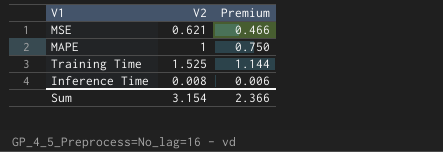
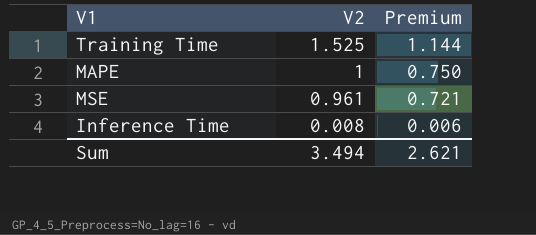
row order: none -> V2 descending
MSE | V2: 0.621 -> 0.961
MSE | Premium: 0.466 -> 0.721
Sum | V2: 3.154 -> 3.494
Sum | Premium: 2.366 -> 2.621

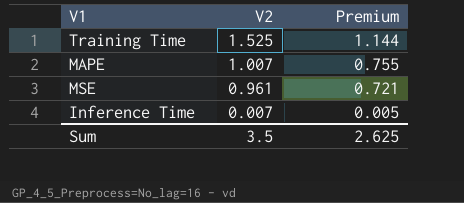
MAPE | V2: 1 -> 1.007
MAPE | Premium: 0.750 -> 0.755
Inference Time | V2: 0.008 -> 0.007
Inference Time | Premium: 0.006 -> 0.005
Sum | V2: 3.494 -> 3.5
Sum | Premium: 2.621 -> 2.625

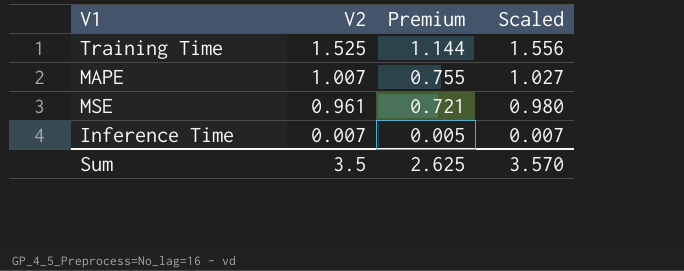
column Scaled | formula: none -> [V2] * 1.02

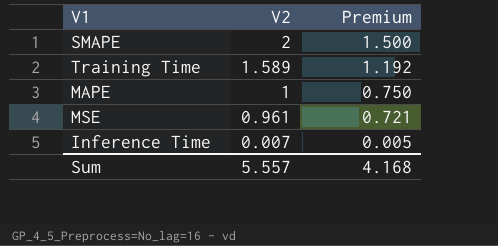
column Scaled | formula: [V2] * 1.02 -> none
row SMAPE: none -> 2 | 1.500
Training Time | V2: 1.525 -> 1.589
Training Time | Premium: 1.144 -> 1.192
MAPE | V2: 1.007 -> 1
MAPE | Premium: 0.755 -> 0.750
Sum | V2: 3.5 -> 5.557
Sum | Premium: 2.625 -> 4.168

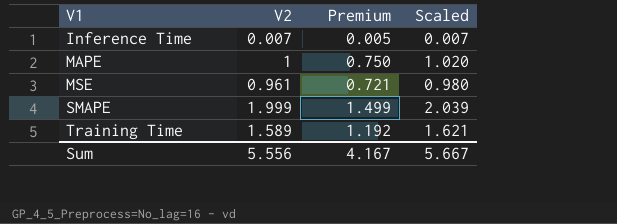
row order: V2 descending -> V1 ascending
column Scaled | formula: none -> [V2] * 1.02
SMAPE | V2: 2 -> 1.999
SMAPE | Premium: 1.500 -> 1.499
Sum | V2: 5.557 -> 5.556
Sum | Premium: 4.168 -> 4.167

